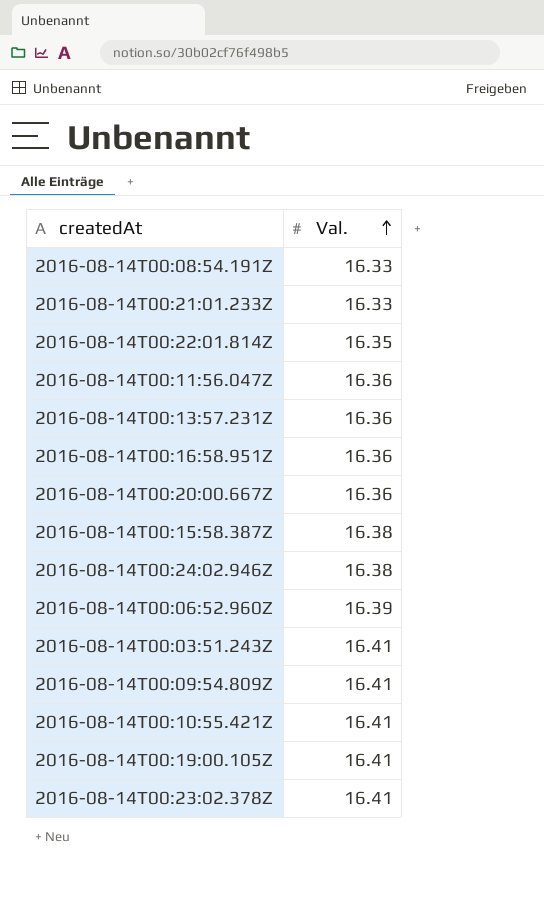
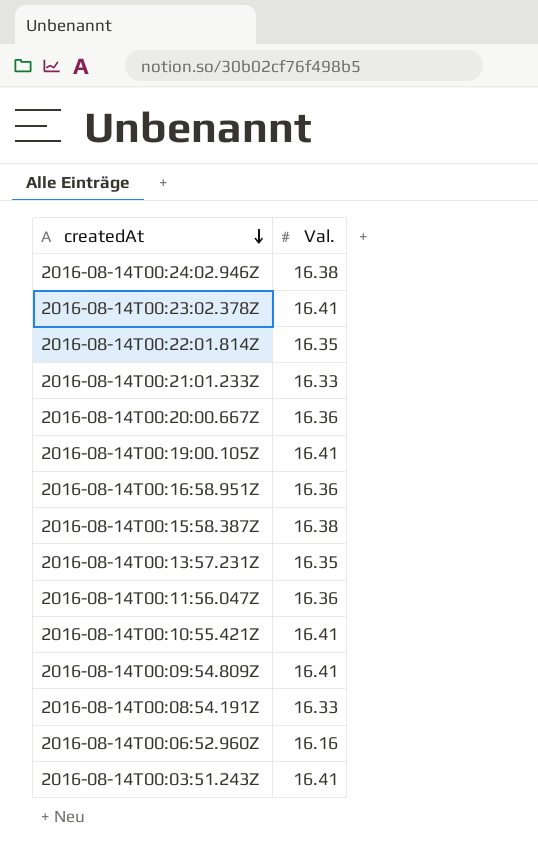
row order: Val. ascending -> createdAt descending
2016-08-14T00:13:57.231Z | Val.: 16.36 -> 16.35
2016-08-14T00:06:52.960Z | Val.: 16.39 -> 16.16

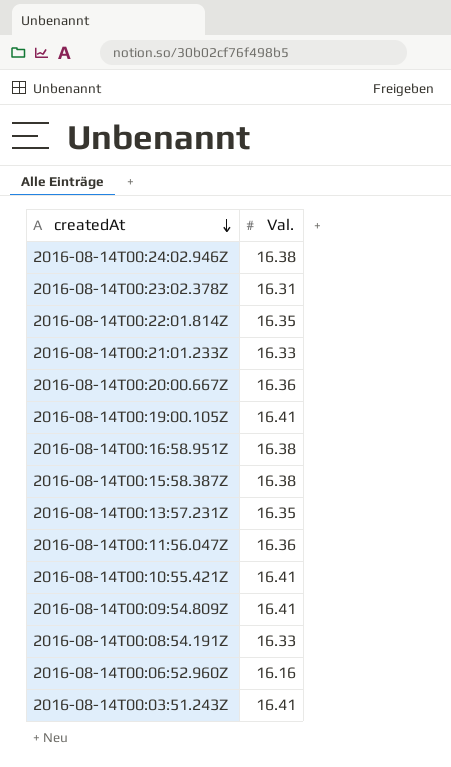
2016-08-14T00:23:02.378Z | Val.: 16.41 -> 16.31
2016-08-14T00:16:58.951Z | Val.: 16.36 -> 16.38

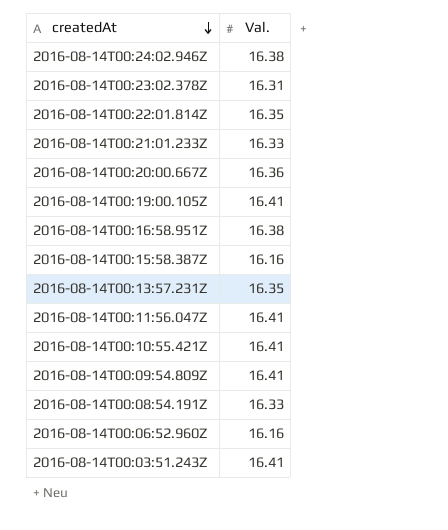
2016-08-14T00:15:58.387Z | Val.: 16.38 -> 16.16
2016-08-14T00:11:56.047Z | Val.: 16.36 -> 16.41

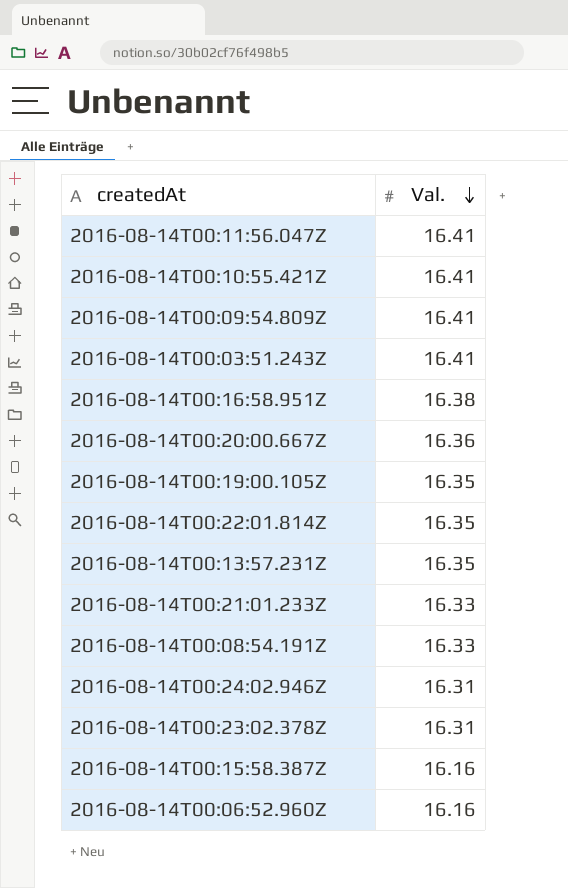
row order: createdAt descending -> Val. descending
2016-08-14T00:19:00.105Z | Val.: 16.41 -> 16.35
2016-08-14T00:24:02.946Z | Val.: 16.38 -> 16.31

